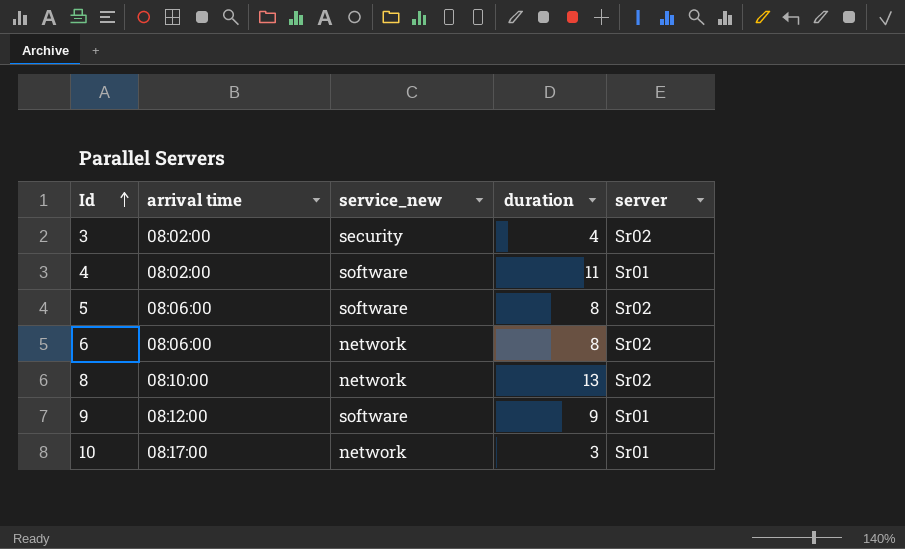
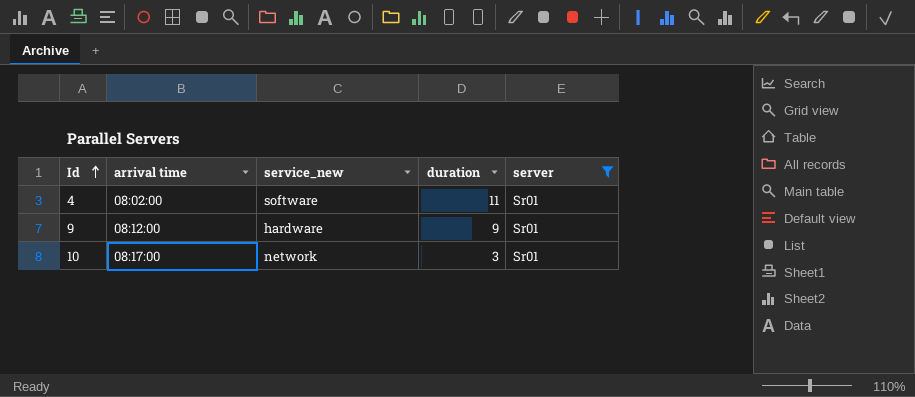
filter: none -> server = Sr01
9 | service_new: software -> hardware

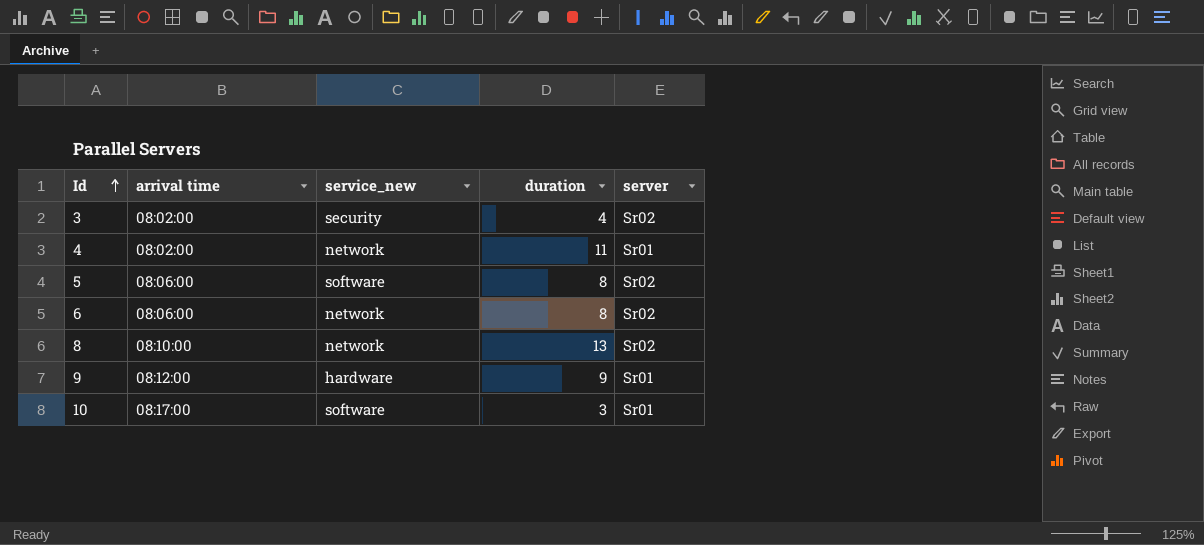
filter: server = Sr01 -> none
4 | service_new: software -> network
10 | service_new: network -> software

